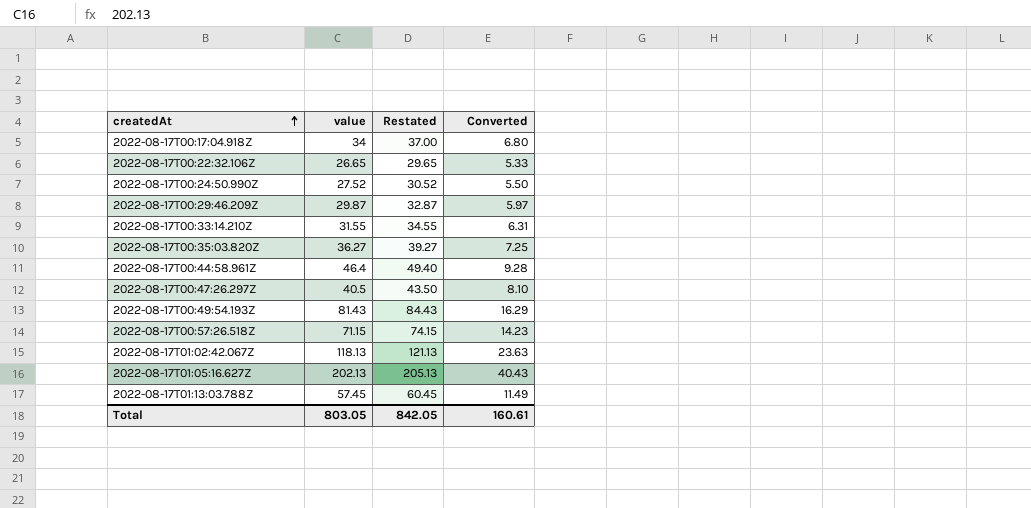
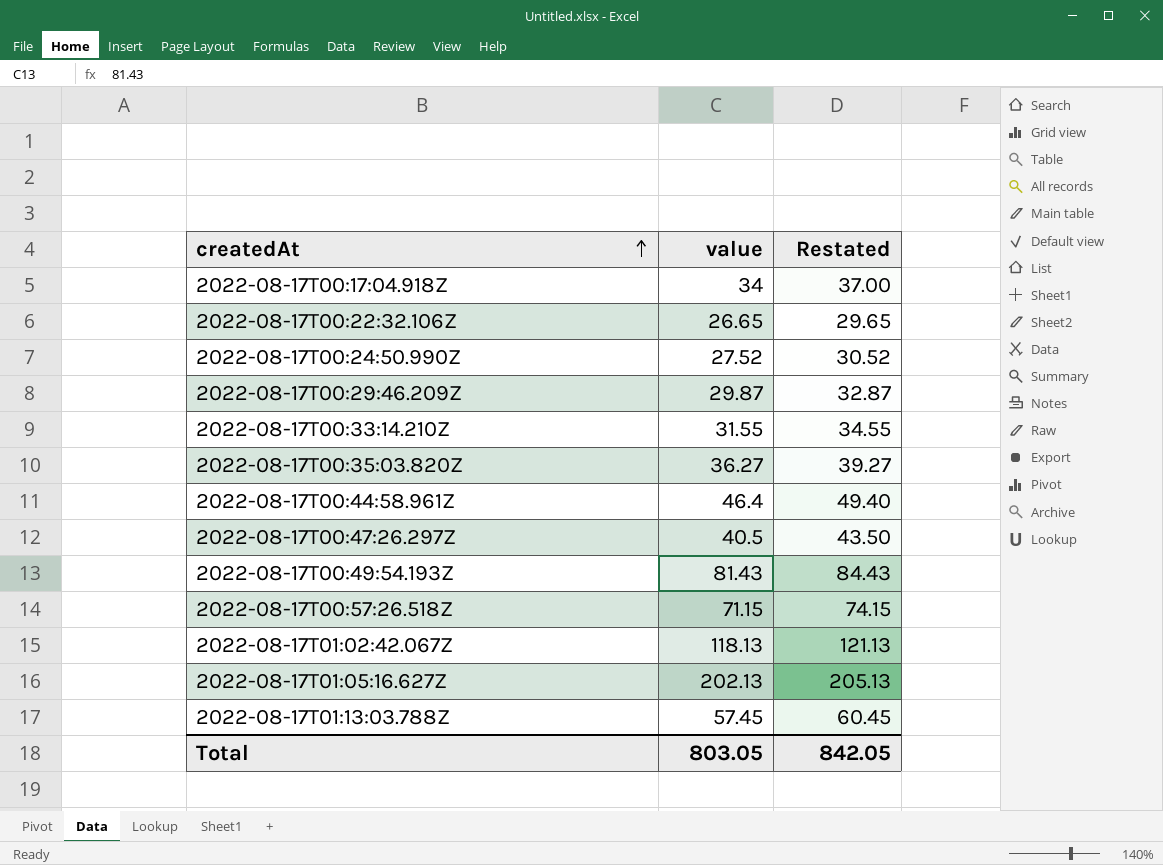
column Converted | formula: [value] * 0.2 -> none

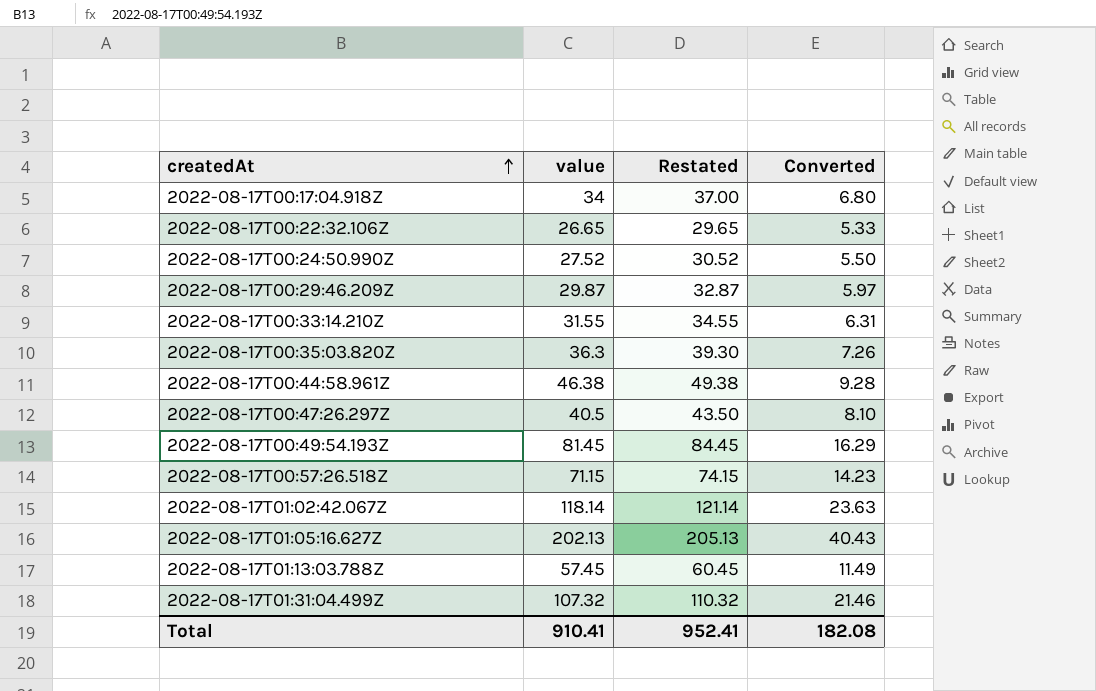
column Converted | formula: none -> [value] * 0.2
2022-08-17T00:35:03.820Z | value: 36.27 -> 36.3
2022-08-17T00:35:03.820Z | Restated: 39.27 -> 39.30
2022-08-17T00:44:58.961Z | value: 46.4 -> 46.38
2022-08-17T00:44:58.961Z | Restated: 49.40 -> 49.38
2022-08-17T00:49:54.193Z | value: 81.43 -> 81.45
2022-08-17T00:49:54.193Z | Restated: 84.43 -> 84.45
2022-08-17T01:02:42.067Z | value: 118.13 -> 118.14
2022-08-17T01:02:42.067Z | Restated: 121.13 -> 121.14
row 2022-08-17T01:31:04.499Z: none -> 107.32 | 110.32 | 21.46
Total | value: 803.05 -> 910.41
Total | Restated: 842.05 -> 952.41

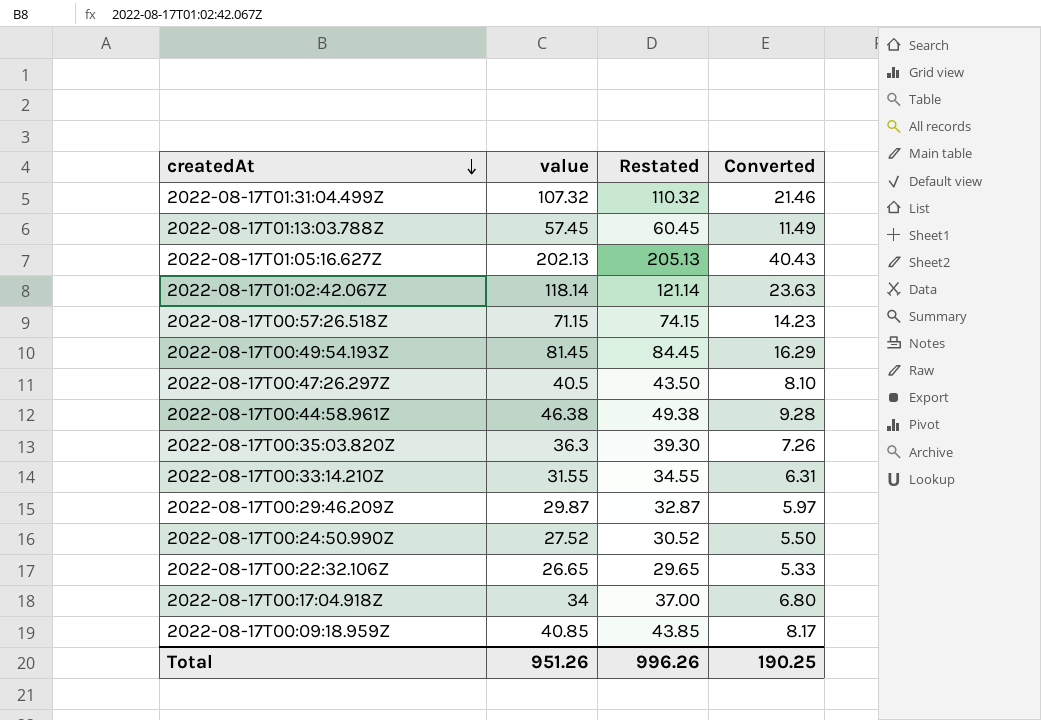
row order: createdAt ascending -> createdAt descending
row 2022-08-17T00:09:18.959Z: none -> 40.85 | 43.85 | 8.17
Total | value: 910.41 -> 951.26
Total | Restated: 952.41 -> 996.26
Total | Converted: 182.08 -> 190.25

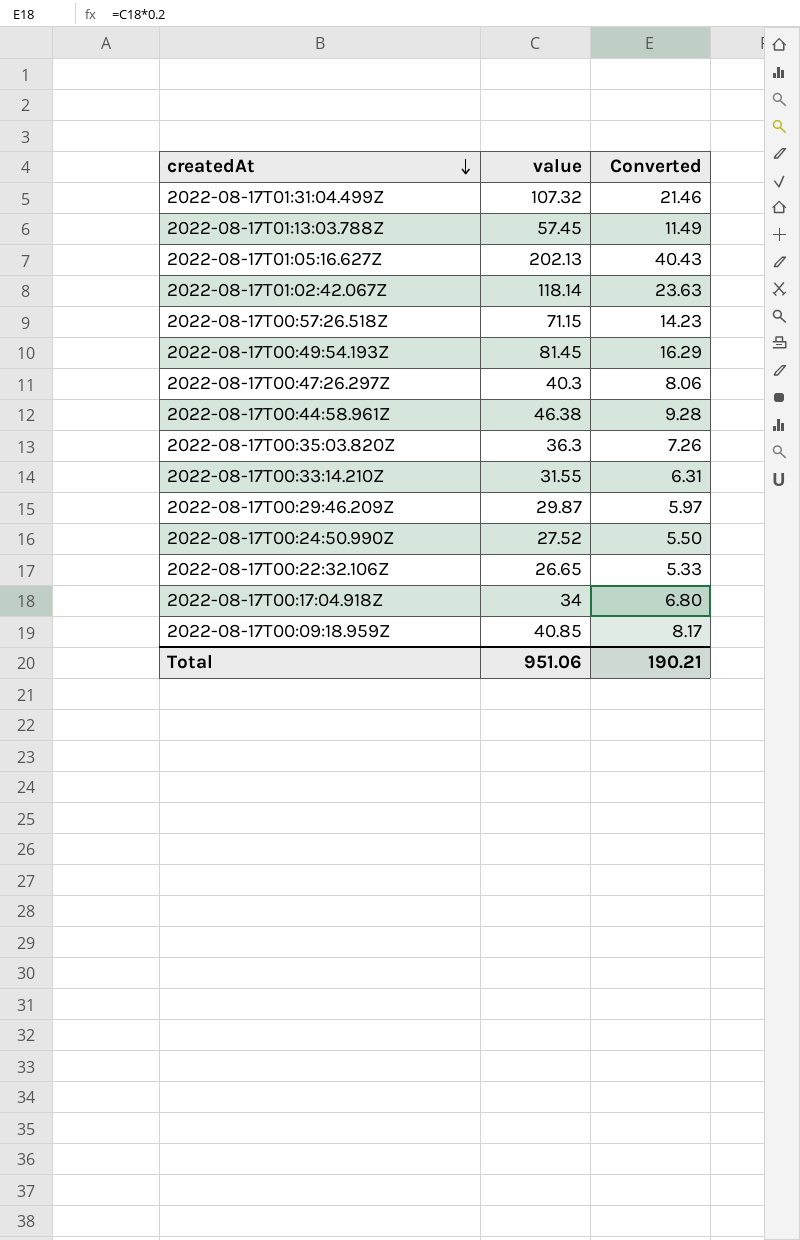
column Restated | formula: [value] + 3 -> none
2022-08-17T00:47:26.297Z | value: 40.5 -> 40.3
2022-08-17T00:47:26.297Z | Converted: 8.10 -> 8.06
Total | value: 951.26 -> 951.06
Total | Converted: 190.25 -> 190.21

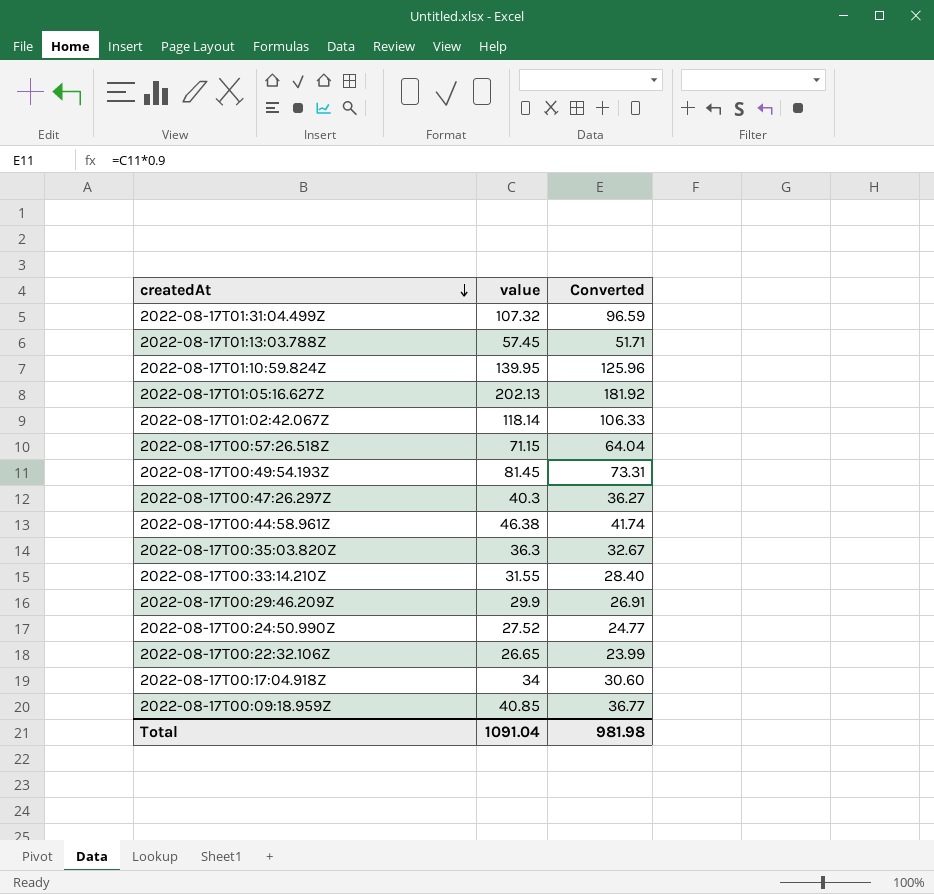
column Converted | formula: [value] * 0.2 -> [value] * 0.9
row 2022-08-17T01:10:59.824Z: none -> 139.95 | 125.96
2022-08-17T00:29:46.209Z | value: 29.87 -> 29.9
Total | value: 951.06 -> 1091.04
Total | Converted: 190.21 -> 981.98

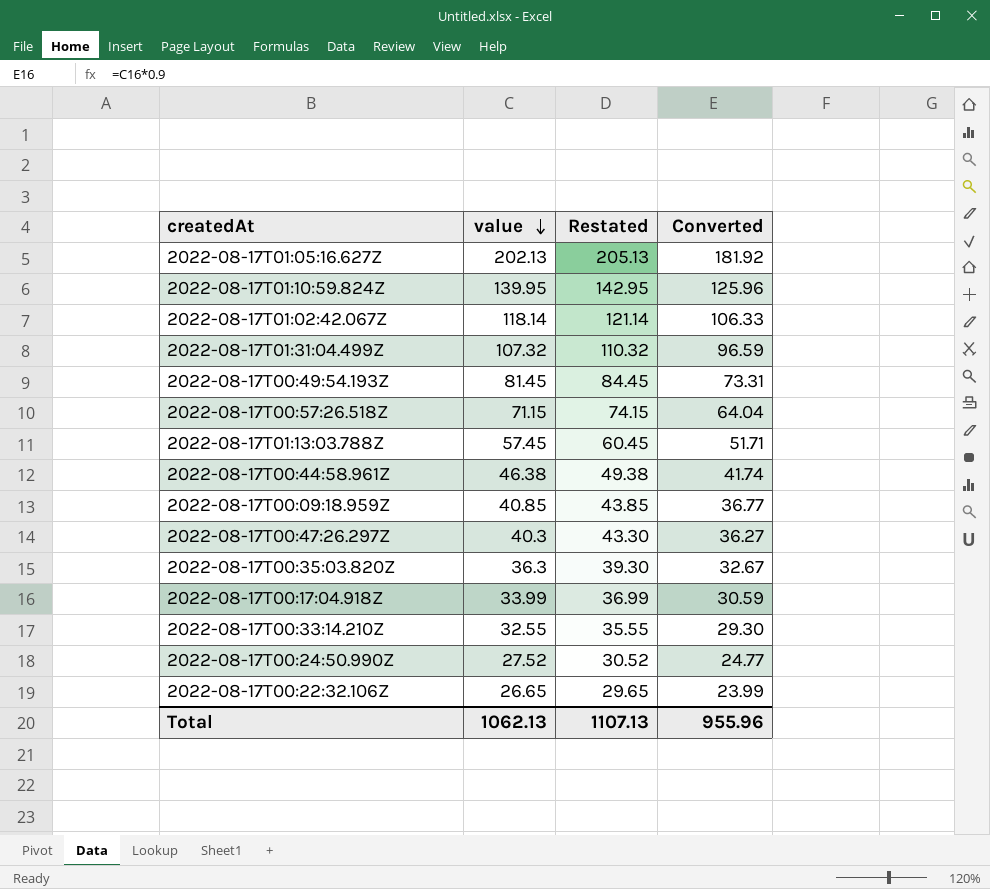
row order: createdAt descending -> value descending
column Restated | formula: none -> [value] + 3
row 2022-08-17T00:29:46.209Z: 29.9 | 26.91 -> none
2022-08-17T00:17:04.918Z | value: 34 -> 33.99
2022-08-17T00:17:04.918Z | Converted: 30.60 -> 30.59
2022-08-17T00:33:14.210Z | value: 31.55 -> 32.55
2022-08-17T00:33:14.210Z | Converted: 28.40 -> 29.30
Total | value: 1091.04 -> 1062.13
Total | Converted: 981.98 -> 955.96

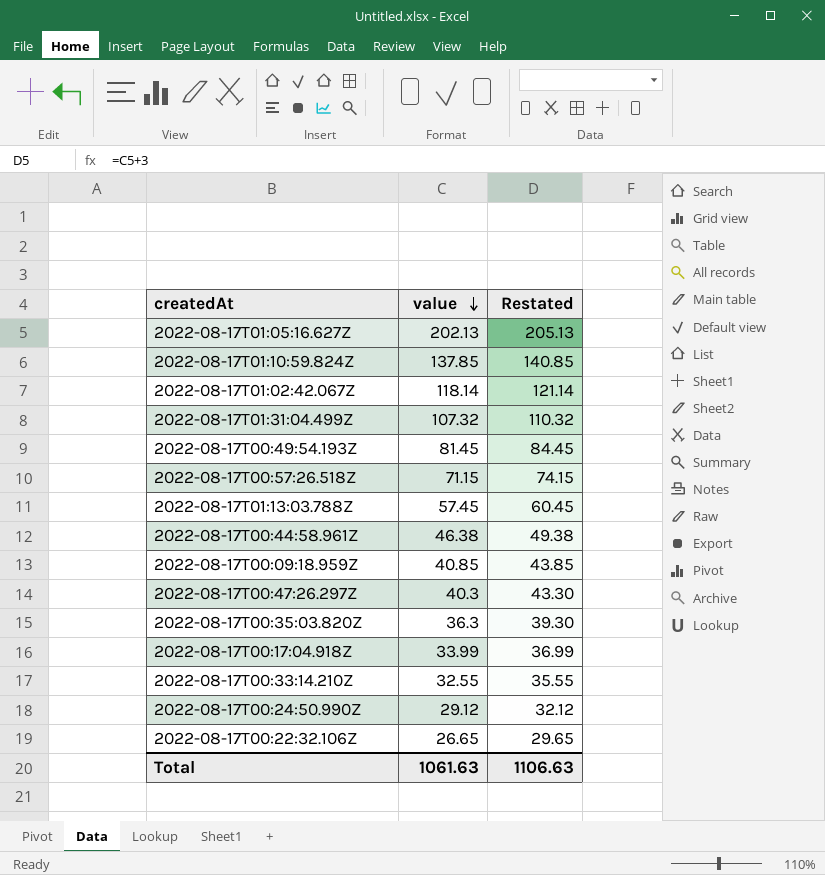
column Converted | formula: [value] * 0.9 -> none
2022-08-17T01:10:59.824Z | value: 139.95 -> 137.85
2022-08-17T01:10:59.824Z | Restated: 142.95 -> 140.85
2022-08-17T00:24:50.990Z | value: 27.52 -> 29.12
2022-08-17T00:24:50.990Z | Restated: 30.52 -> 32.12
Total | value: 1062.13 -> 1061.63
Total | Restated: 1107.13 -> 1106.63

